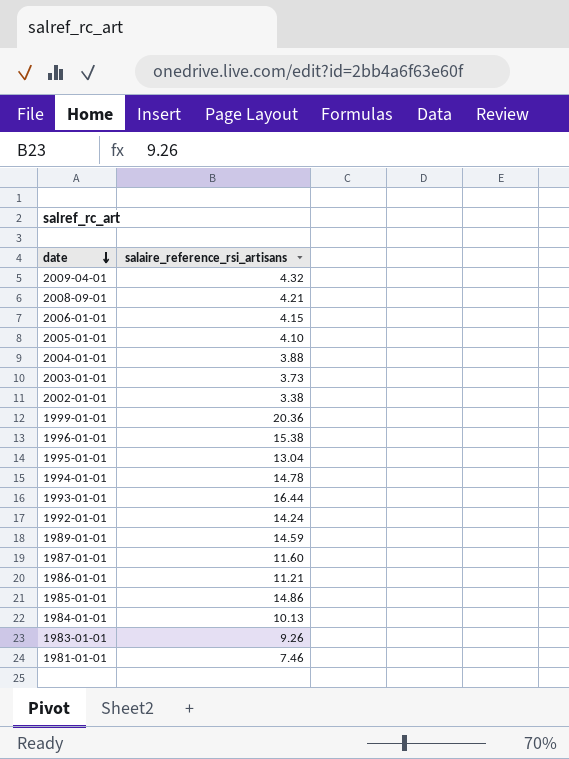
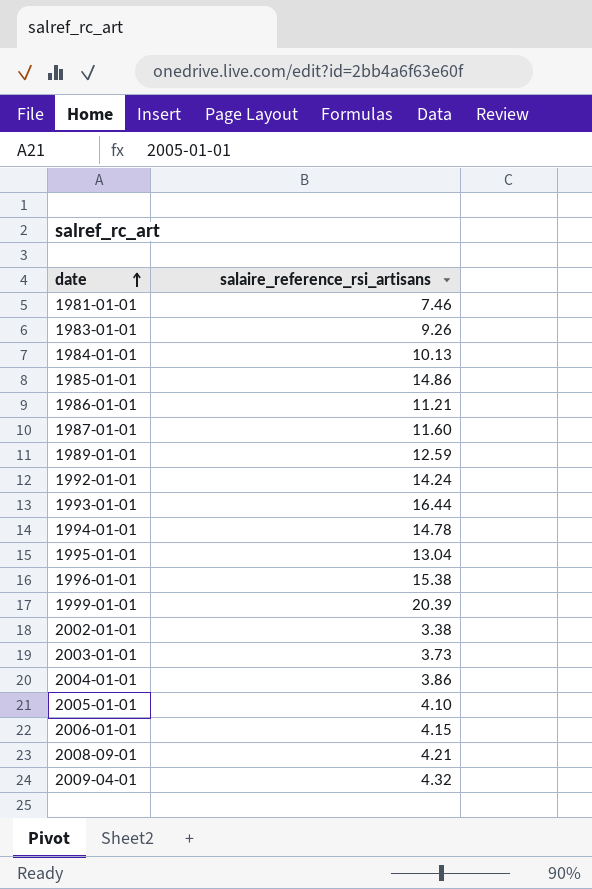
row order: date descending -> date ascending
1989-01-01 | salaire_reference_rsi_artisans: 14.59 -> 12.59
1999-01-01 | salaire_reference_rsi_artisans: 20.36 -> 20.39
2004-01-01 | salaire_reference_rsi_artisans: 3.88 -> 3.86

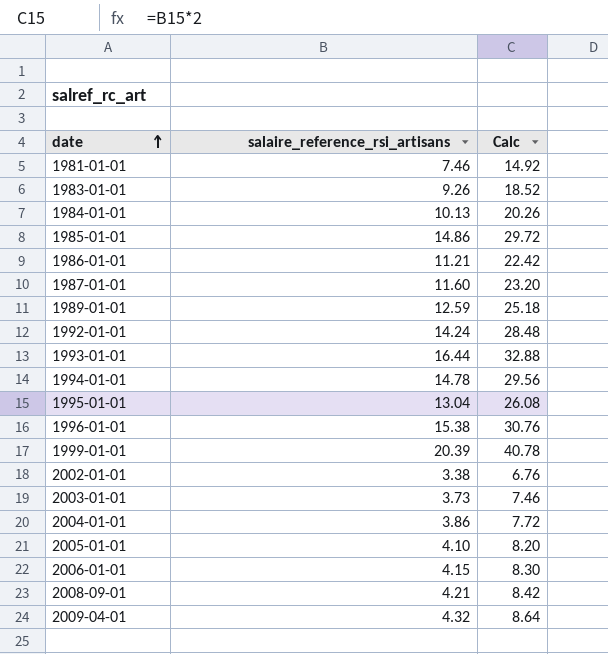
column Calc | formula: none -> [salaire_reference_rsi_artisans] * 2

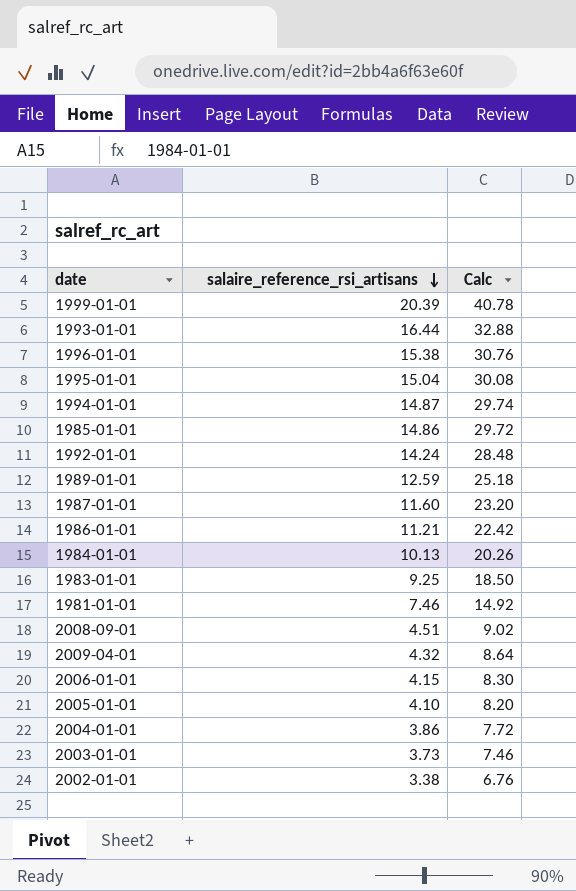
row order: date ascending -> salaire_reference_rsi_artisans descending
1995-01-01 | salaire_reference_rsi_artisans: 13.04 -> 15.04
1995-01-01 | Calc: 26.08 -> 30.08
1994-01-01 | salaire_reference_rsi_artisans: 14.78 -> 14.87
1994-01-01 | Calc: 29.56 -> 29.74
1983-01-01 | salaire_reference_rsi_artisans: 9.26 -> 9.25
1983-01-01 | Calc: 18.52 -> 18.50
2008-09-01 | salaire_reference_rsi_artisans: 4.21 -> 4.51
2008-09-01 | Calc: 8.42 -> 9.02

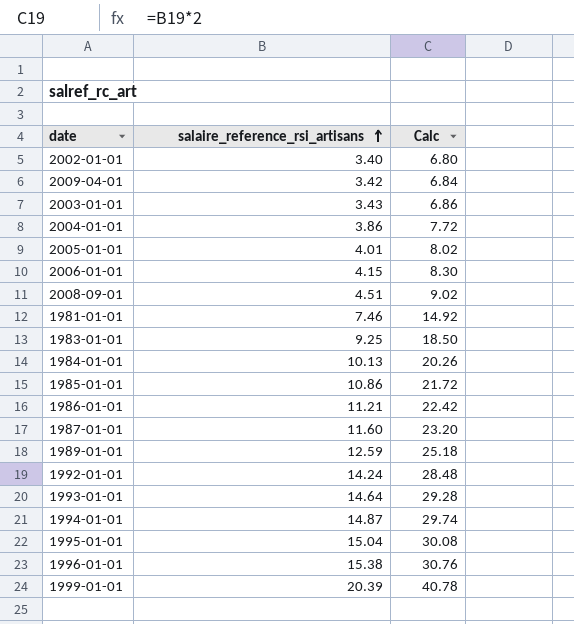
row order: salaire_reference_rsi_artisans descending -> salaire_reference_rsi_artisans ascending
2002-01-01 | salaire_reference_rsi_artisans: 3.38 -> 3.40
2002-01-01 | Calc: 6.76 -> 6.80
2009-04-01 | salaire_reference_rsi_artisans: 4.32 -> 3.42
2009-04-01 | Calc: 8.64 -> 6.84
2003-01-01 | salaire_reference_rsi_artisans: 3.73 -> 3.43
2003-01-01 | Calc: 7.46 -> 6.86
2005-01-01 | salaire_reference_rsi_artisans: 4.10 -> 4.01
2005-01-01 | Calc: 8.20 -> 8.02
1985-01-01 | salaire_reference_rsi_artisans: 14.86 -> 10.86
1985-01-01 | Calc: 29.72 -> 21.72
1993-01-01 | salaire_reference_rsi_artisans: 16.44 -> 14.64
1993-01-01 | Calc: 32.88 -> 29.28

